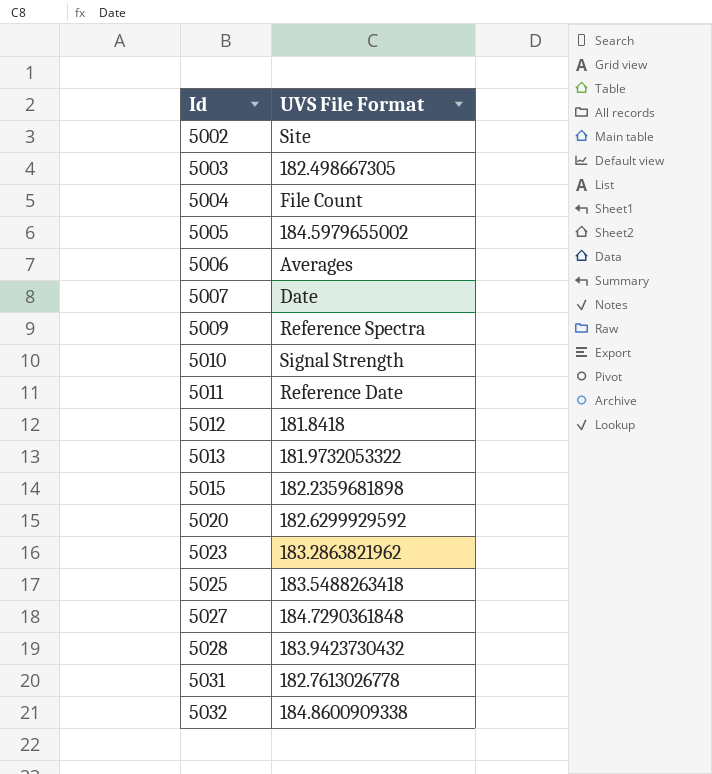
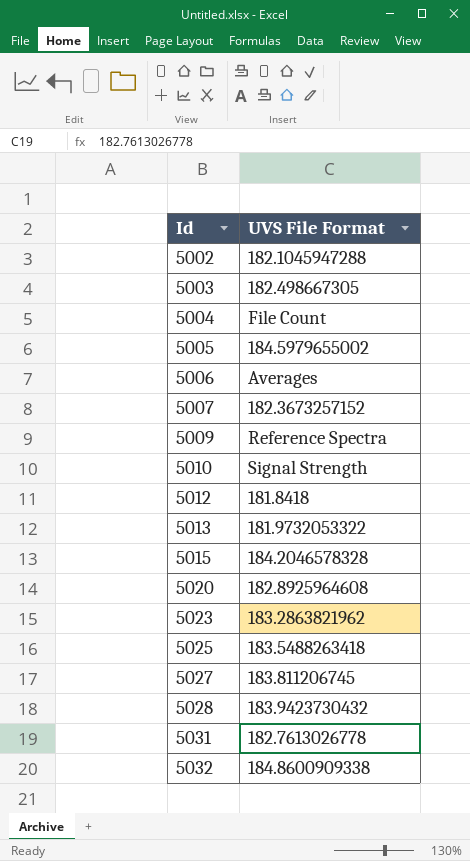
row 5011: Reference Date -> none
5002 | UVS File Format: Site -> 182.1045947288
5007 | UVS File Format: Date -> 182.3673257152
5015 | UVS File Format: 182.2359681898 -> 184.2046578328
5020 | UVS File Format: 182.6299929592 -> 182.8925964608
5027 | UVS File Format: 184.7290361848 -> 183.811206745

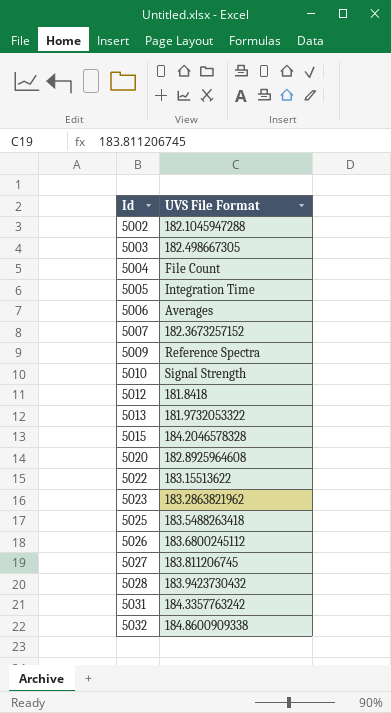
5005 | UVS File Format: 184.5979655002 -> Integration Time
row 5022: none -> 183.15513622
row 5026: none -> 183.6800245112
5031 | UVS File Format: 182.7613026778 -> 184.3357763242

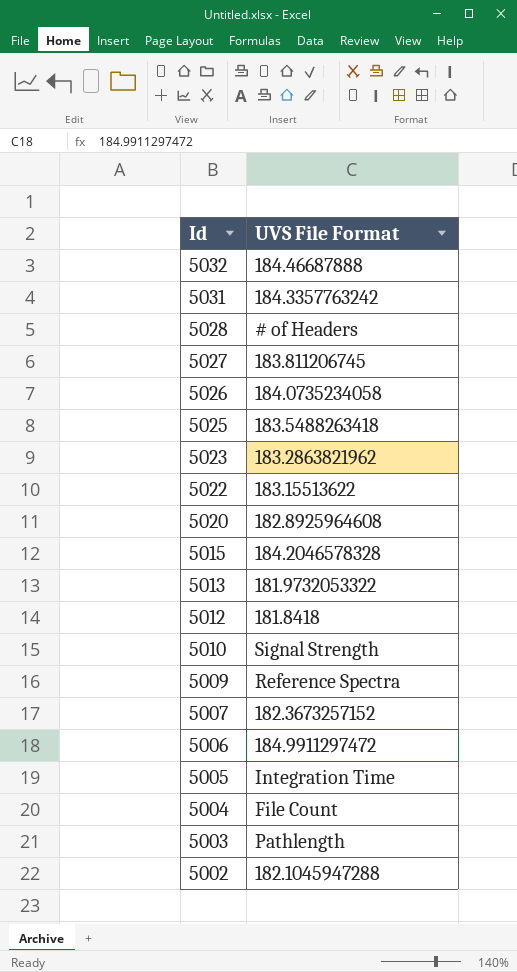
row order: Id ascending -> Id descending
5032 | UVS File Format: 184.8600909338 -> 184.46687888
5028 | UVS File Format: 183.9423730432 -> # of Headers
5026 | UVS File Format: 183.6800245112 -> 184.0735234058
5006 | UVS File Format: Averages -> 184.9911297472
5003 | UVS File Format: 182.498667305 -> Pathlength

